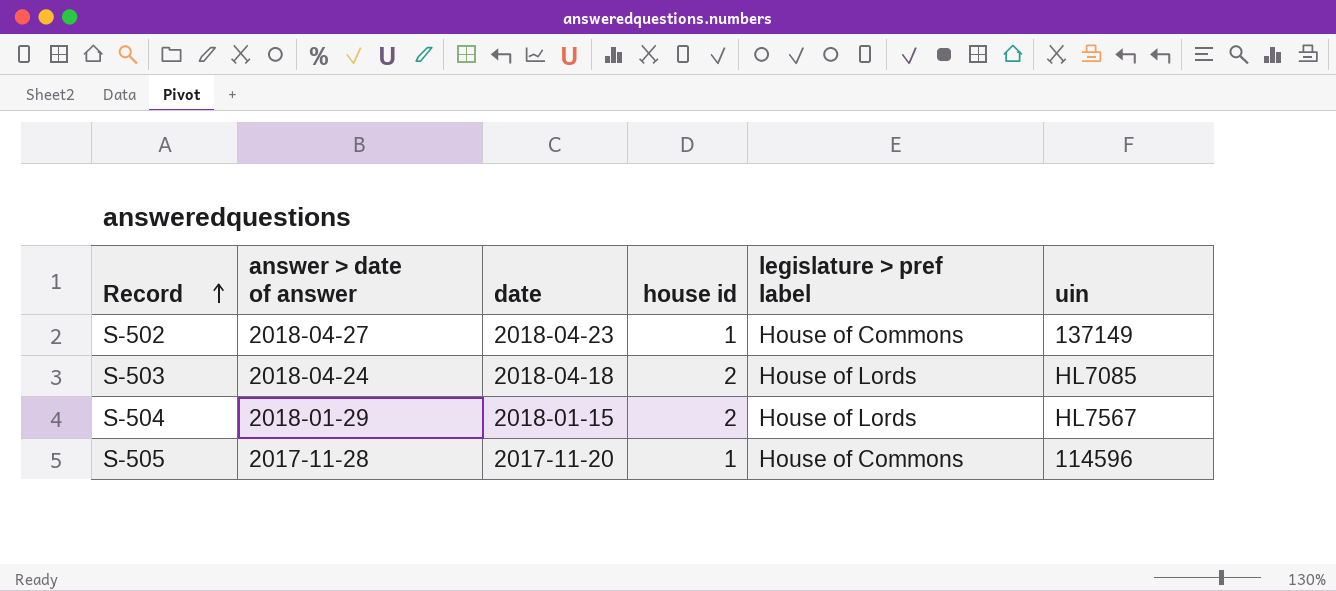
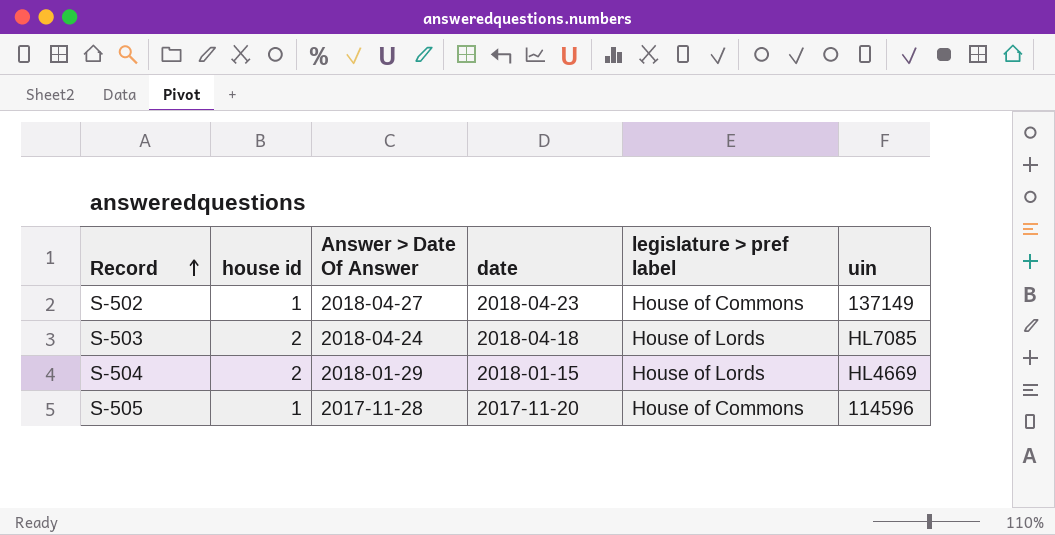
column house id | position: 4 -> 2
column name: answer > date of answer -> Answer > Date Of Answer
S-504 | uin: HL7567 -> HL4669

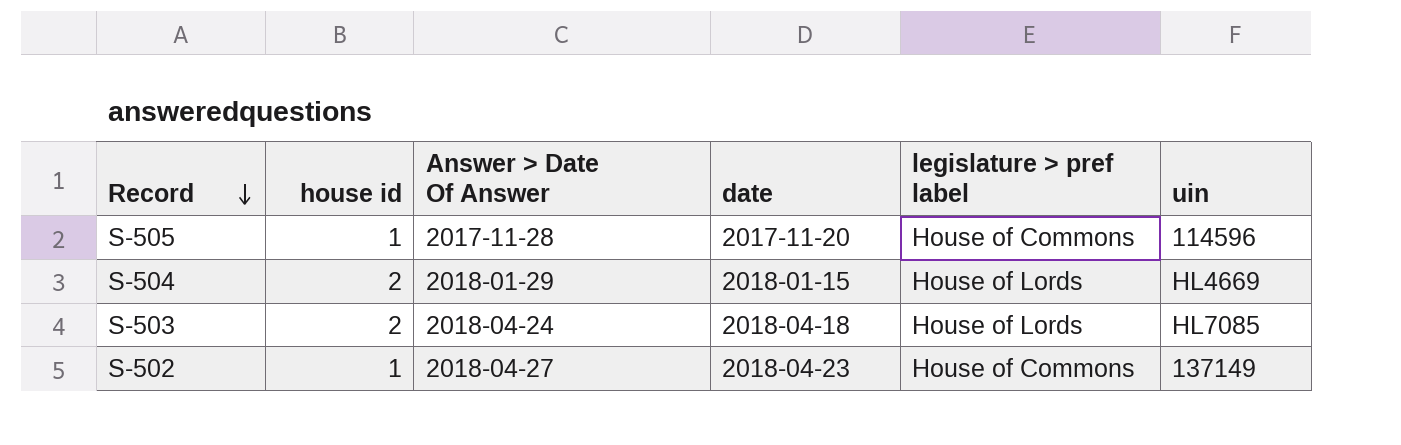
row order: Record ascending -> Record descending

